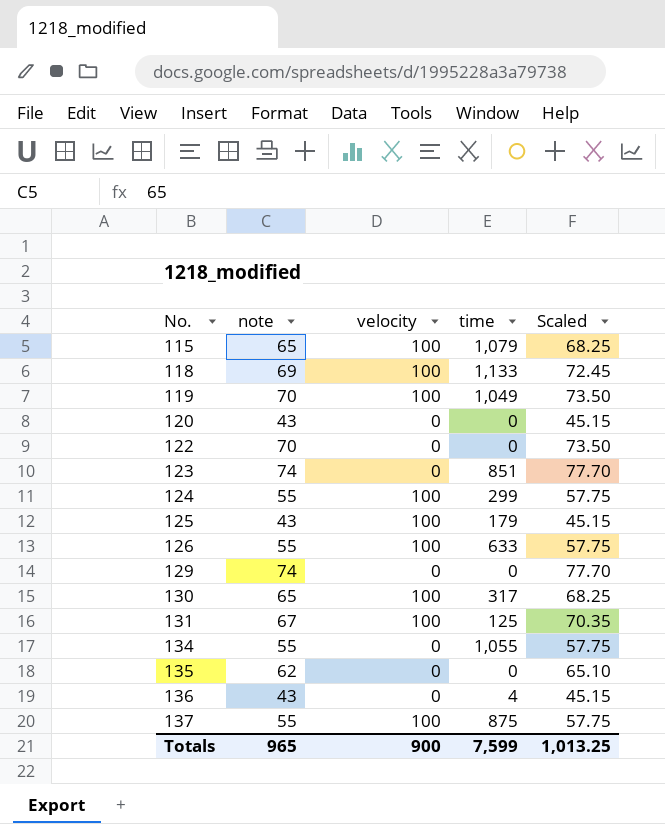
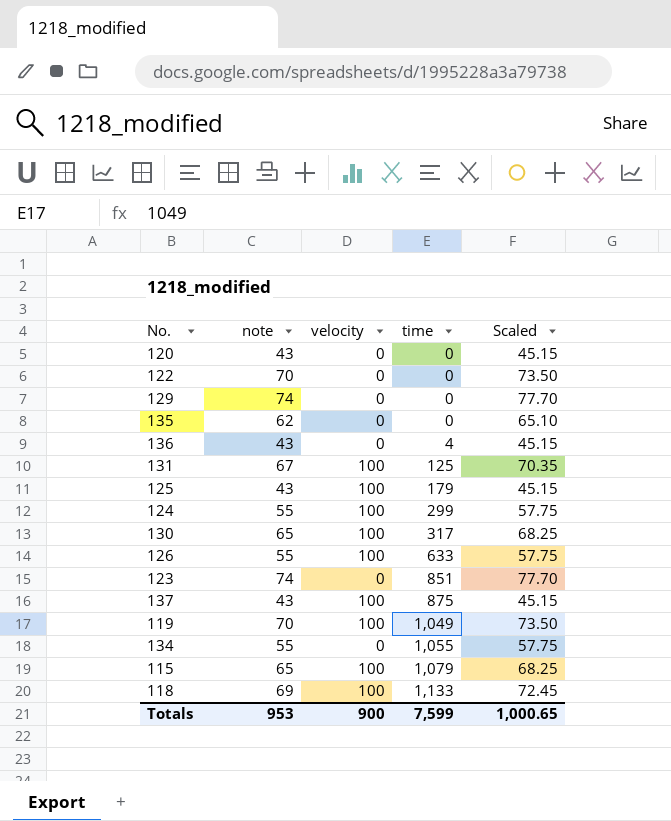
row order: No. ascending -> time ascending
137 | note: 55 -> 43
137 | Scaled: 57.75 -> 45.15
Totals | note: 965 -> 953
Totals | Scaled: 1,013.25 -> 1,000.65

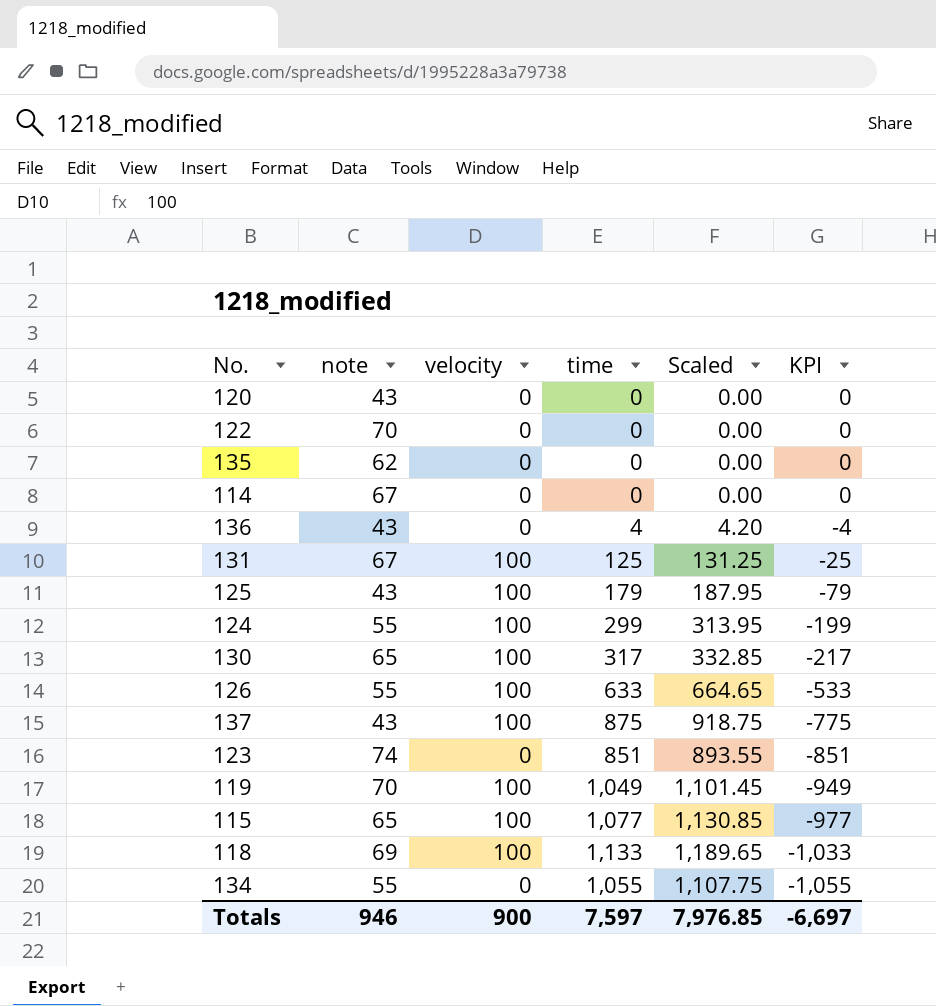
row order: time ascending -> KPI descending
column Scaled | formula: [note] * 1.05 -> [time] * 1.05
column KPI | formula: none -> [velocity] - [time]
row 129: 74 | 0 | 0 | 77.70 -> none
row 114: none -> 67 | 0 | 0 | 0.00 | 0
115 | time: 1,079 -> 1,077
Totals | note: 953 -> 946
Totals | time: 7,599 -> 7,597
Totals | Scaled: 1,000.65 -> 7,976.85

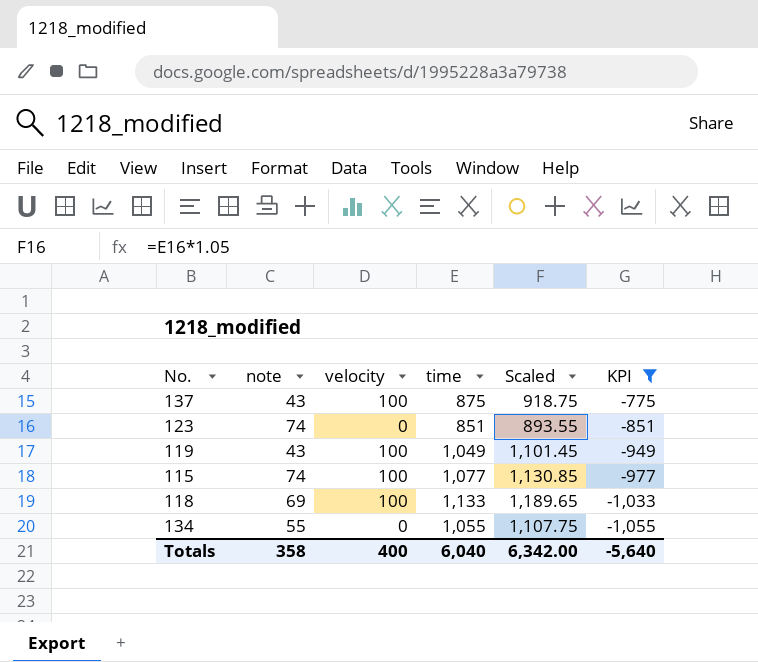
filter: none -> KPI <= -775
119 | note: 70 -> 43
115 | note: 65 -> 74
Totals | note: 946 -> 358
Totals | velocity: 900 -> 400
Totals | time: 7,597 -> 6,040
Totals | Scaled: 7,976.85 -> 6,342.00
Totals | KPI: -6,697 -> -5,640

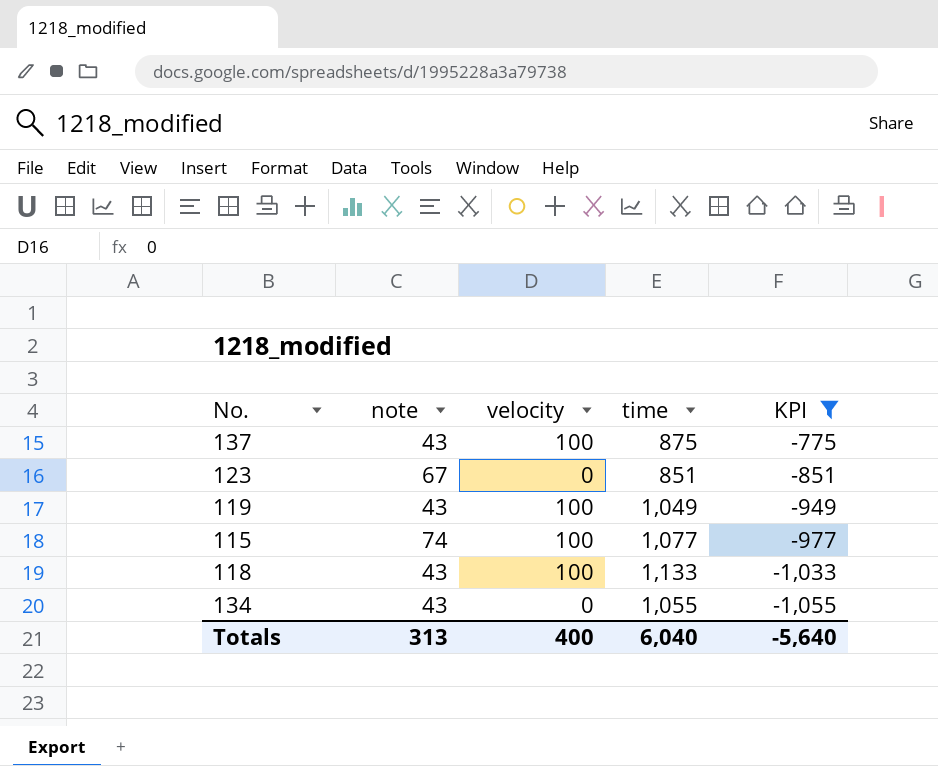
column Scaled | formula: [time] * 1.05 -> none
123 | note: 74 -> 67
118 | note: 69 -> 43
134 | note: 55 -> 43
Totals | note: 358 -> 313

